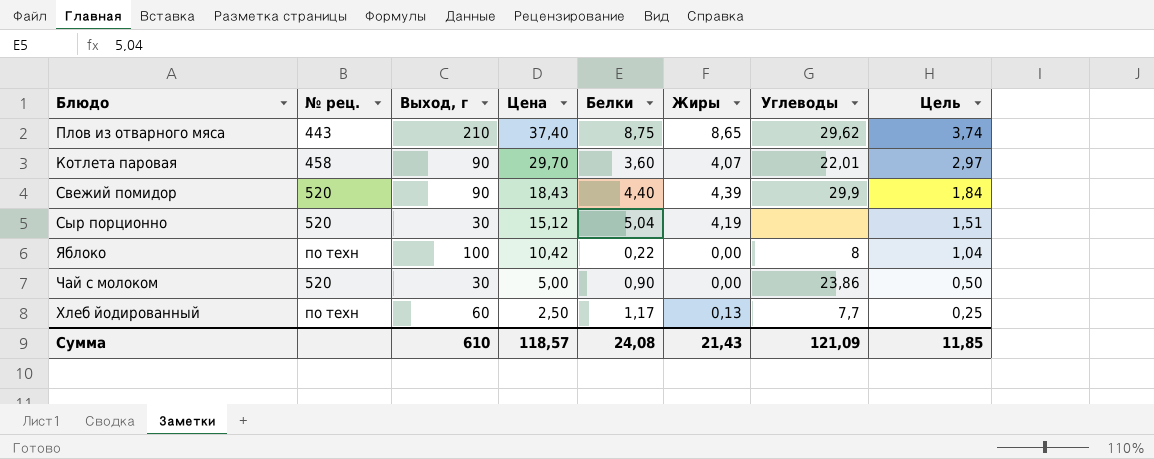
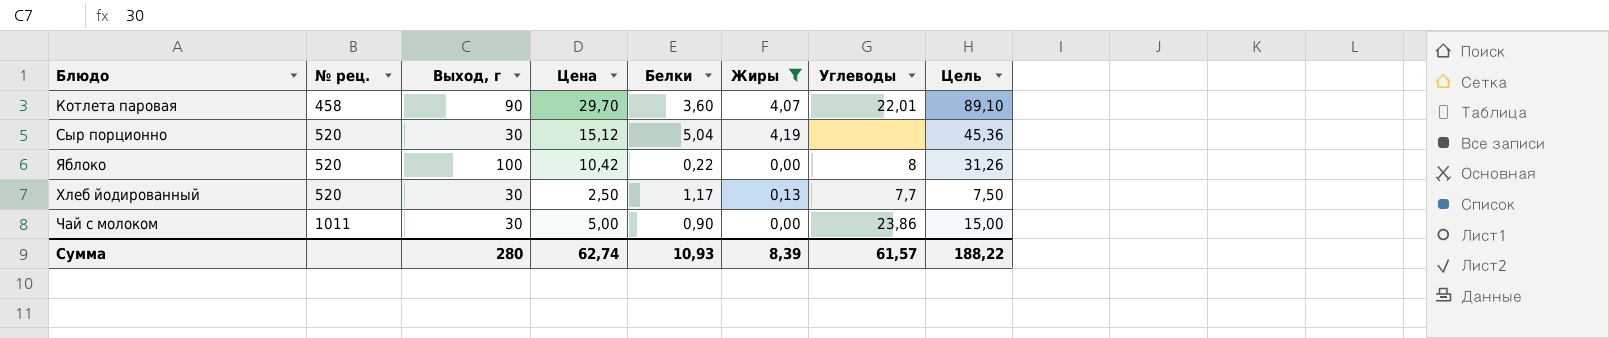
filter: none -> Жиры <= 4,19
row order: Цена descending -> № рец. ascending
column Цель | formula: [Цена] * 0,1 -> [Цена] * 3
Яблоко | № рец.: по техн -> 520
Хлеб йодированный | № рец.: по техн -> 520
Хлеб йодированный | Выход, г: 60 -> 30
Чай с молоком | № рец.: 520 -> 1011
Сумма | Выход, г: 610 -> 280
Сумма | Цена: 118,57 -> 62,74
Сумма | Белки: 24,08 -> 10,93
Сумма | Жиры: 21,43 -> 8,39
Сумма | Углеводы: 121,09 -> 61,57
Сумма | Цель: 11,85 -> 188,22

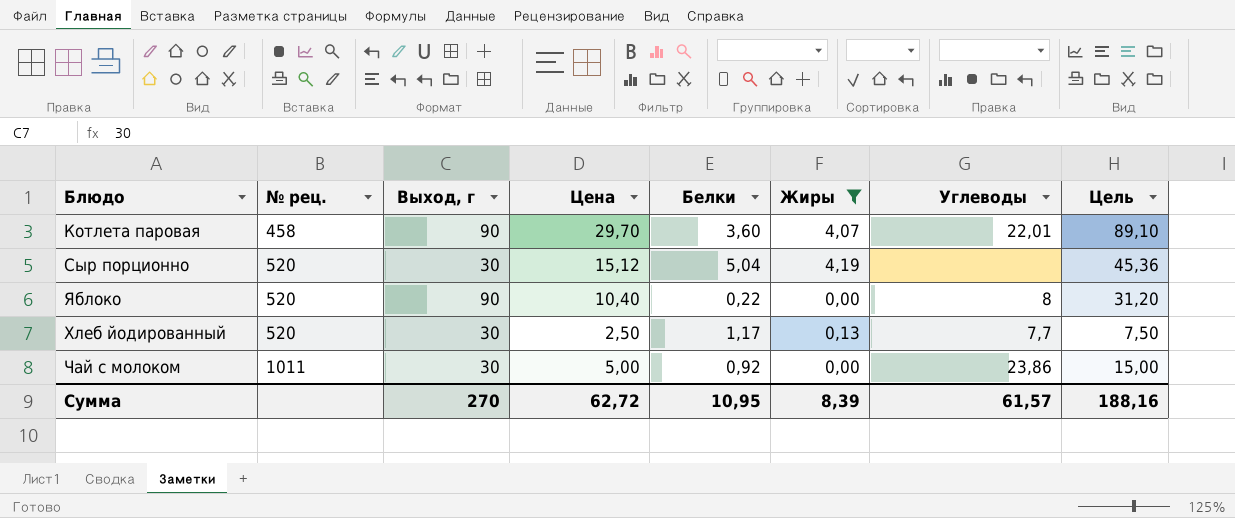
Яблоко | Выход, г: 100 -> 90
Яблоко | Цена: 10,42 -> 10,40
Яблоко | Цель: 31,26 -> 31,20
Чай с молоком | Белки: 0,90 -> 0,92
Сумма | Выход, г: 280 -> 270
Сумма | Цена: 62,74 -> 62,72
Сумма | Белки: 10,93 -> 10,95
Сумма | Цель: 188,22 -> 188,16

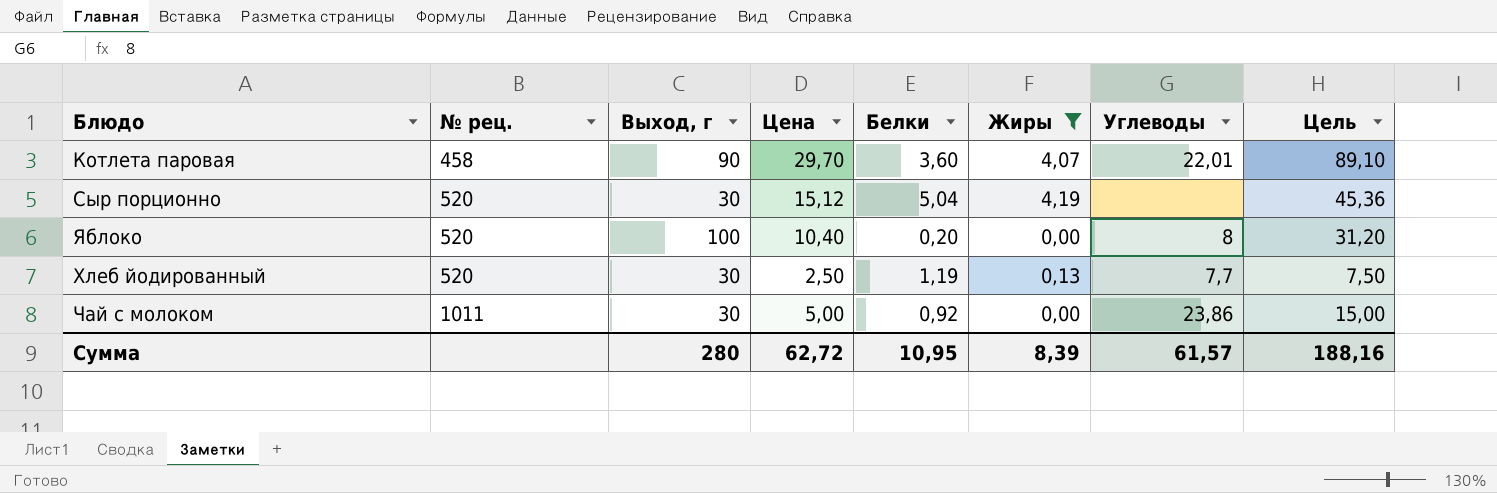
Яблоко | Выход, г: 90 -> 100
Яблоко | Белки: 0,22 -> 0,20
Хлеб йодированный | Белки: 1,17 -> 1,19
Сумма | Выход, г: 270 -> 280

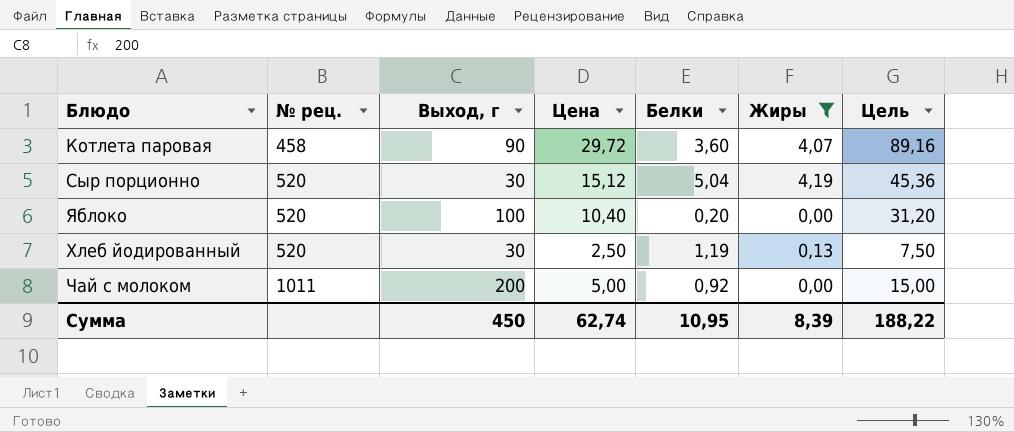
column Углеводы | position: 7 -> none
Котлета паровая | Цена: 29,70 -> 29,72
Котлета паровая | Цель: 89,10 -> 89,16
Чай с молоком | Выход, г: 30 -> 200
Сумма | Выход, г: 280 -> 450
Сумма | Цена: 62,72 -> 62,74
Сумма | Цель: 188,16 -> 188,22

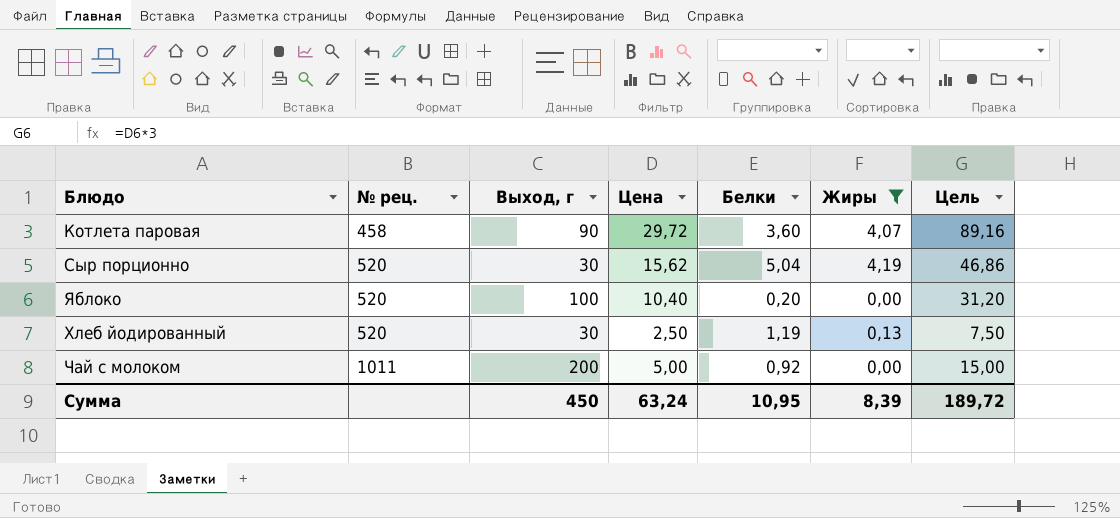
Сыр порционно | Цена: 15,12 -> 15,62
Сыр порционно | Цель: 45,36 -> 46,86
Сумма | Цена: 62,74 -> 63,24
Сумма | Цель: 188,22 -> 189,72

